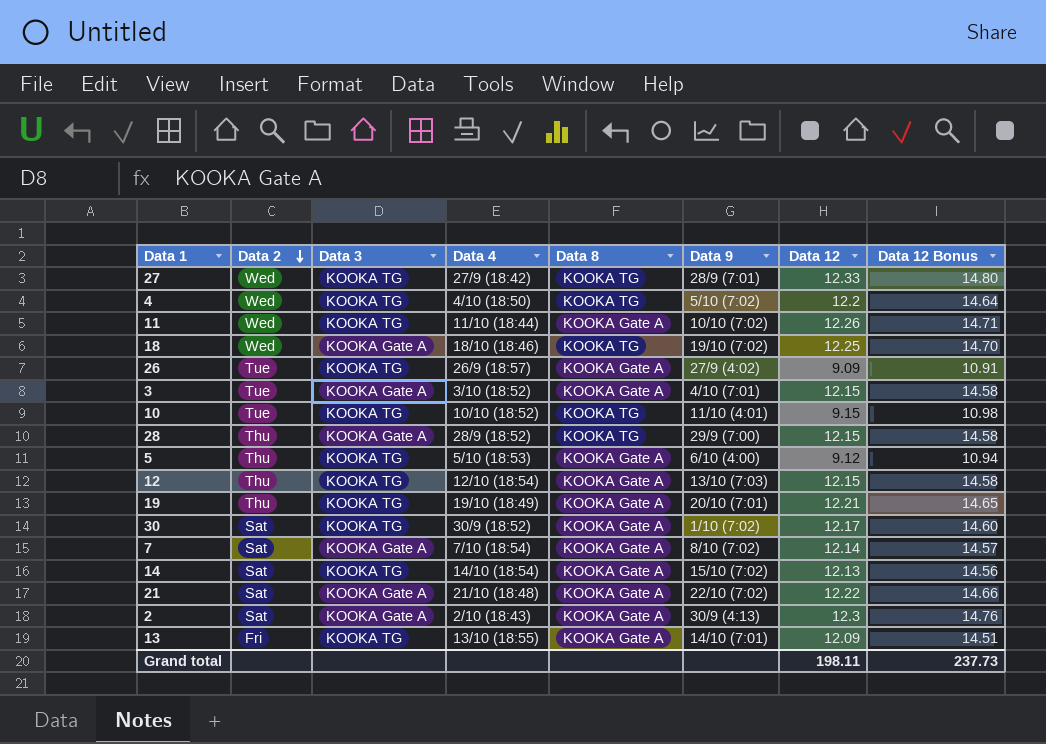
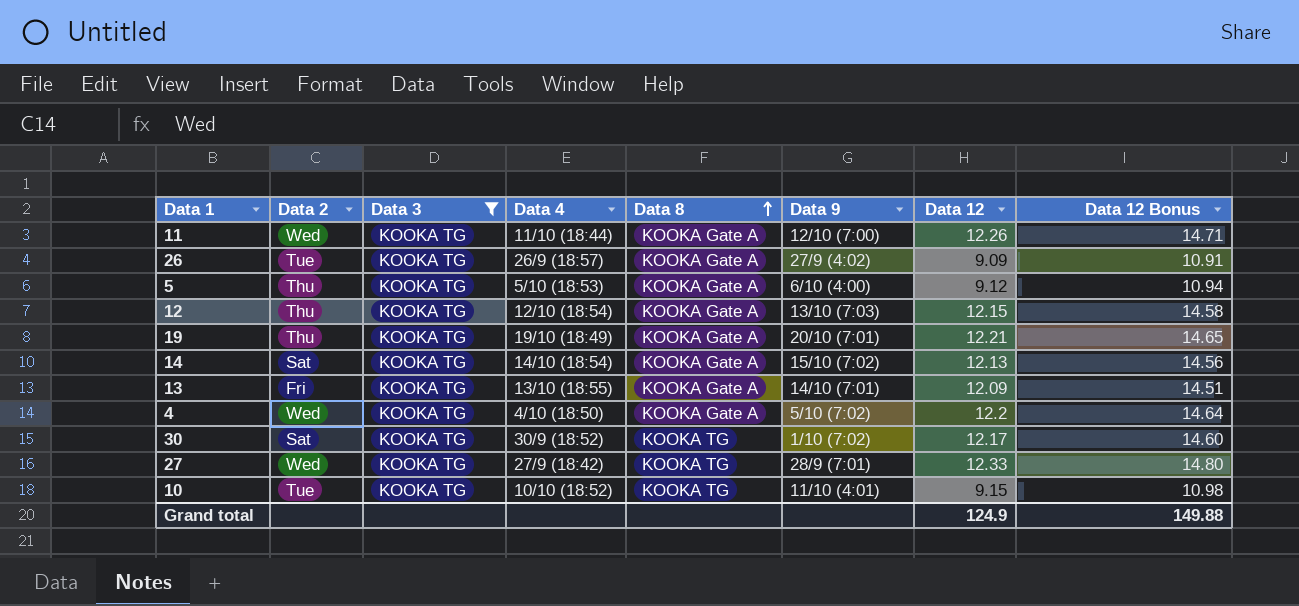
filter: none -> Data 3 = KOOKA TG
row order: Data 2 descending -> Data 8 ascending
11 | Data 9: 10/10 (7:02) -> 12/10 (7:00)
4 | Data 8: KOOKA TG -> KOOKA Gate A
30 | Data 8: KOOKA Gate A -> KOOKA TG
Grand total | Data 12: 198.11 -> 124.9
Grand total | Data 12 Bonus: 237.73 -> 149.88

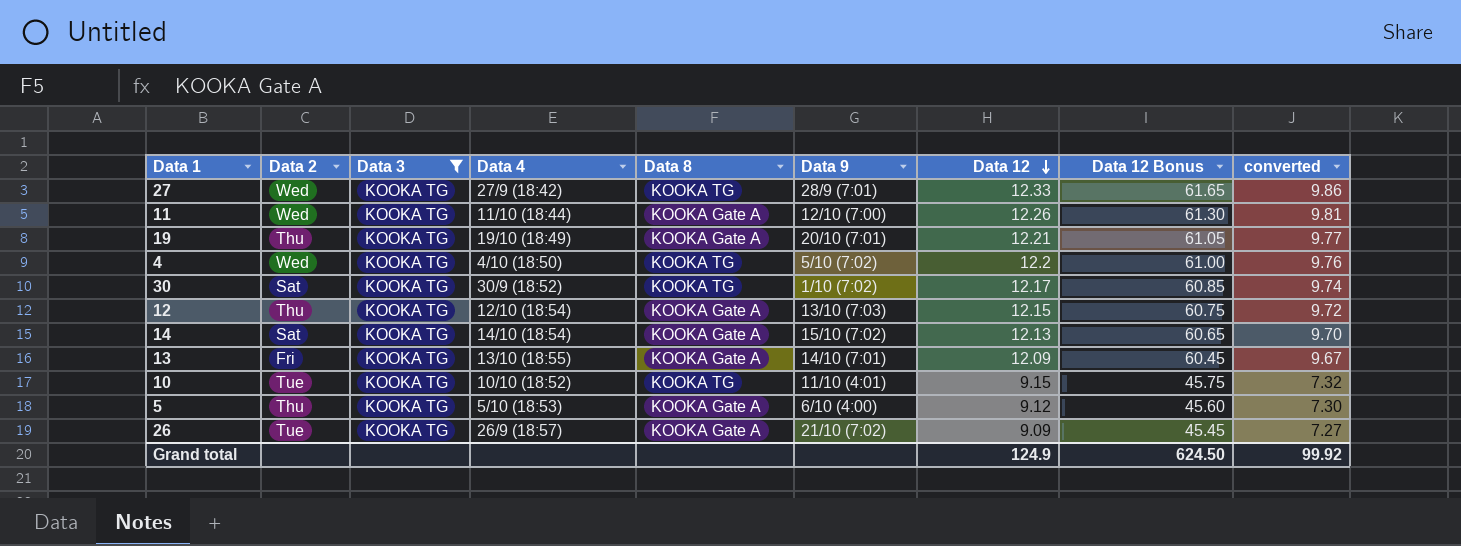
row order: Data 8 ascending -> Data 12 descending
column Data 12 Bonus | formula: [Data 12] * 1.2 -> [Data 12] * 5
column converted | formula: none -> [Data 12] * 0.8
4 | Data 8: KOOKA Gate A -> KOOKA TG
26 | Data 9: 27/9 (4:02) -> 21/10 (7:02)
Grand total | Data 12 Bonus: 149.88 -> 624.50

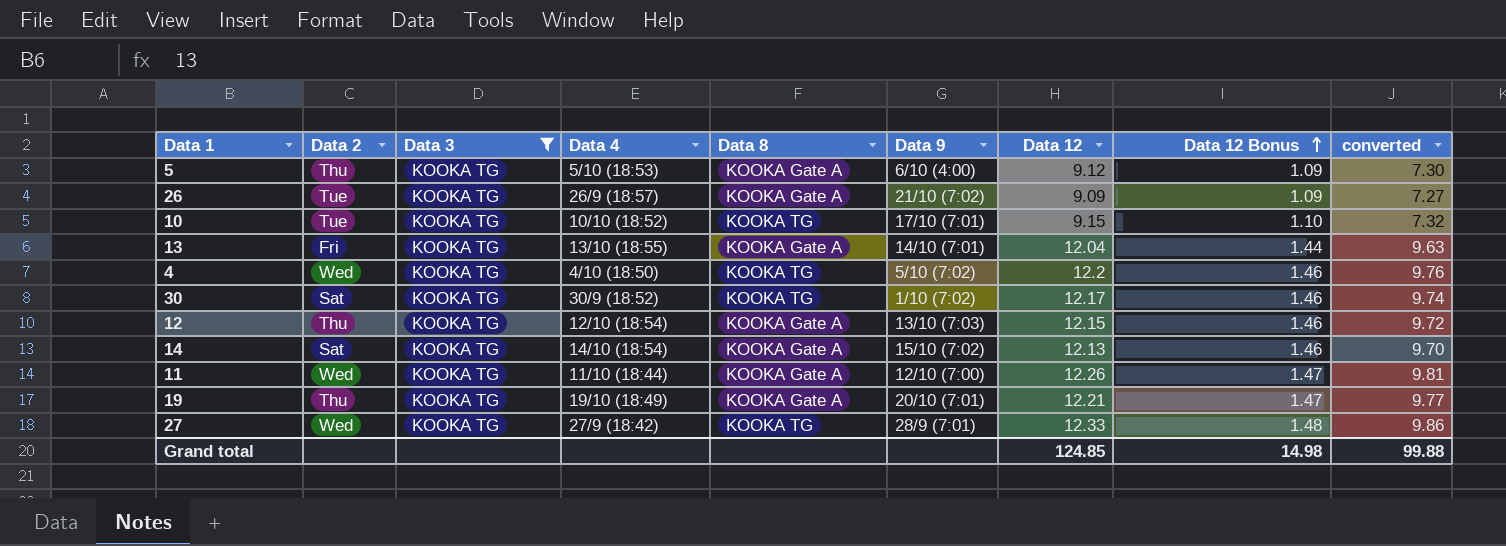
row order: Data 12 descending -> Data 12 Bonus ascending
column Data 12 Bonus | formula: [Data 12] * 5 -> [Data 12] * 0.12
10 | Data 9: 11/10 (4:01) -> 17/10 (7:01)
13 | Data 12: 12.09 -> 12.04
13 | converted: 9.67 -> 9.63
Grand total | Data 12: 124.9 -> 124.85
Grand total | Data 12 Bonus: 624.50 -> 14.98
Grand total | converted: 99.92 -> 99.88

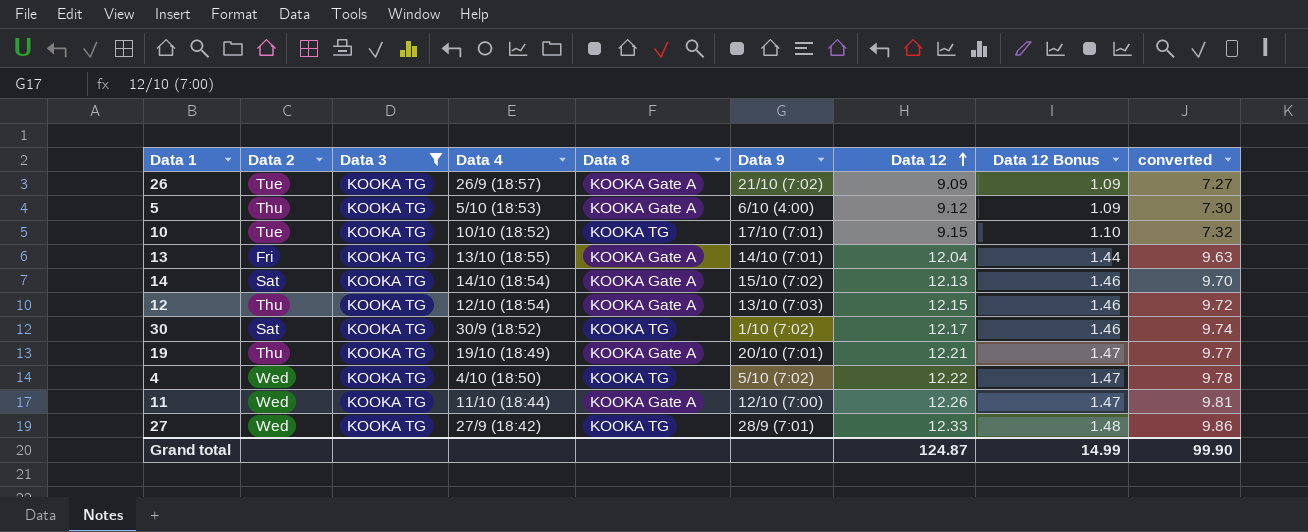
row order: Data 12 Bonus ascending -> Data 12 ascending
4 | Data 12: 12.2 -> 12.22
4 | Data 12 Bonus: 1.46 -> 1.47
4 | converted: 9.76 -> 9.78
Grand total | Data 12: 124.85 -> 124.87
Grand total | Data 12 Bonus: 14.98 -> 14.99
Grand total | converted: 99.88 -> 99.90

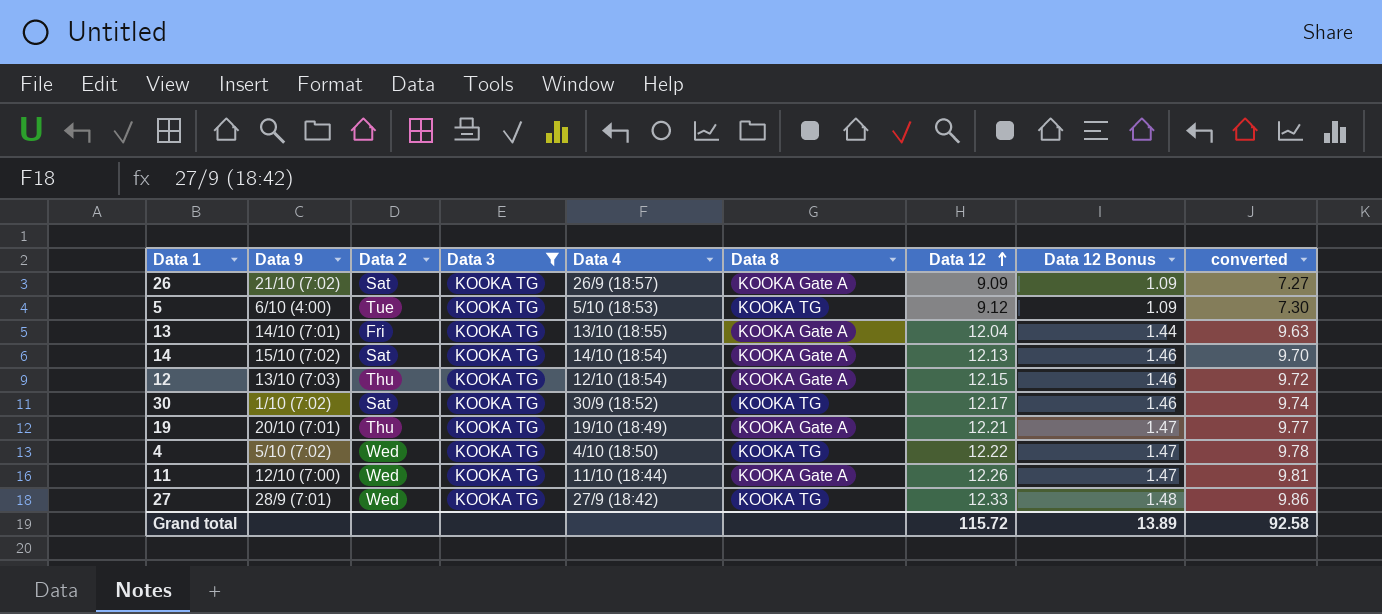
column Data 9 | position: 6 -> 2
row 10: Tue | KOOKA TG | 10/10 (18:52) | KOOKA TG | 17/10 (7:01) | 9.15 | 1.10 | 7.32 -> none
26 | Data 2: Tue -> Sat
5 | Data 2: Thu -> Tue
5 | Data 8: KOOKA Gate A -> KOOKA TG
Grand total | Data 12: 124.87 -> 115.72
Grand total | Data 12 Bonus: 14.99 -> 13.89
Grand total | converted: 99.90 -> 92.58

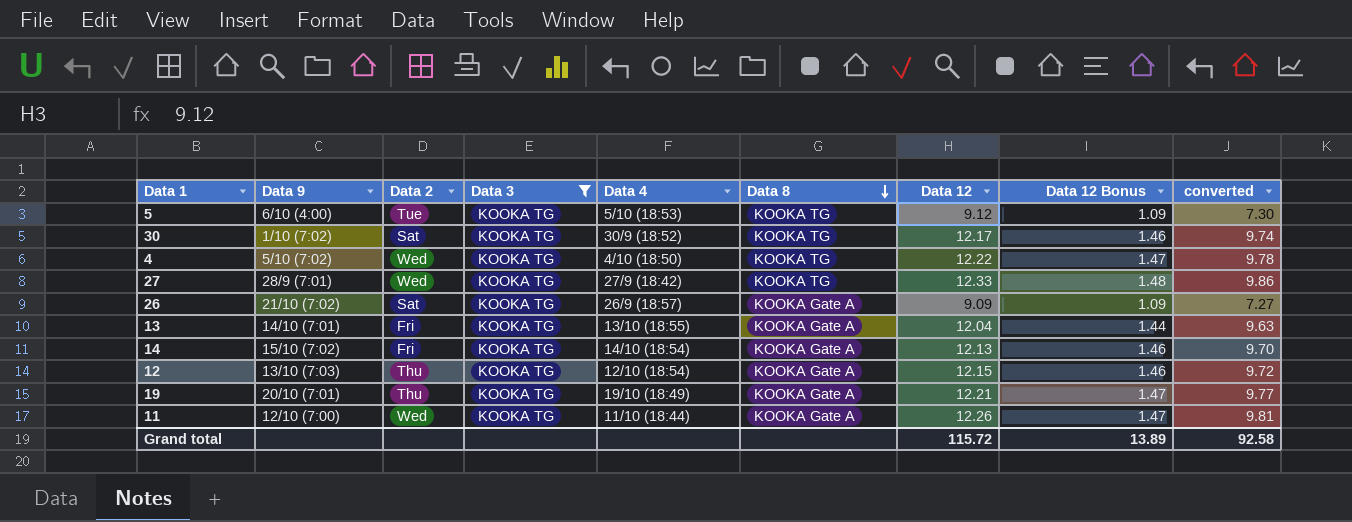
row order: Data 12 ascending -> Data 8 descending
14 | Data 2: Sat -> Fri

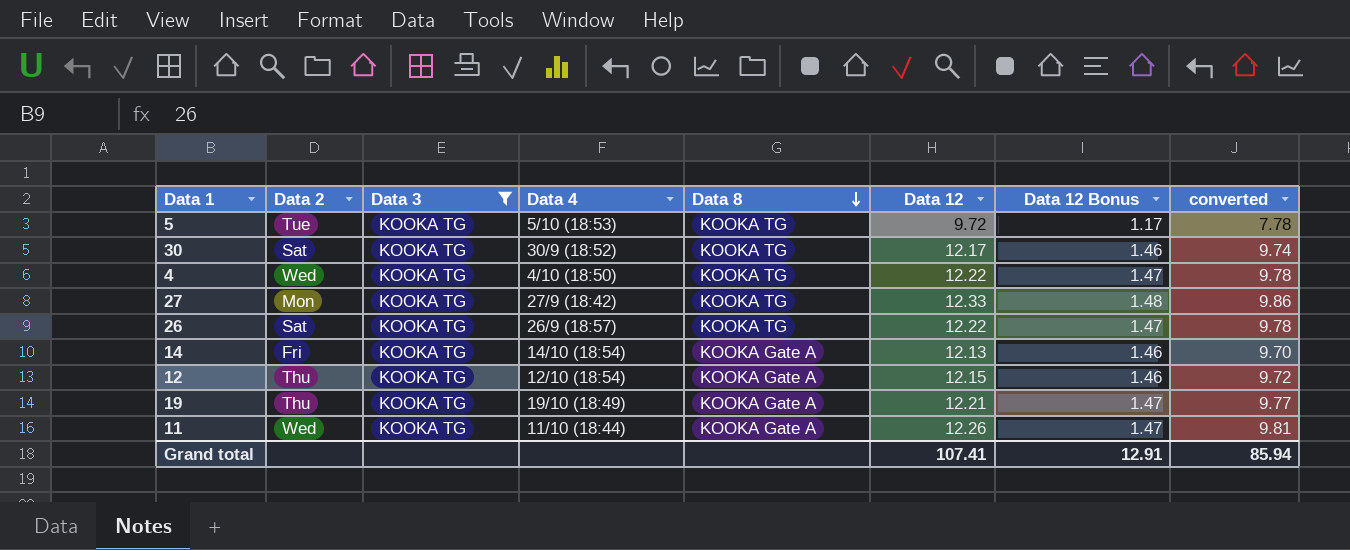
column Data 9 | position: 2 -> none
row 13: 14/10 (7:01) | Fri | KOOKA TG | 13/10 (18:55) | KOOKA Gate A | 12.04 | 1.44 | 9.63 -> none
5 | Data 12: 9.12 -> 9.72
5 | Data 12 Bonus: 1.09 -> 1.17
5 | converted: 7.30 -> 7.78
27 | Data 2: Wed -> Mon
26 | Data 8: KOOKA Gate A -> KOOKA TG
26 | Data 12: 9.09 -> 12.22
26 | Data 12 Bonus: 1.09 -> 1.47
26 | converted: 7.27 -> 9.78
Grand total | Data 12: 115.72 -> 107.41
Grand total | Data 12 Bonus: 13.89 -> 12.91
Grand total | converted: 92.58 -> 85.94

